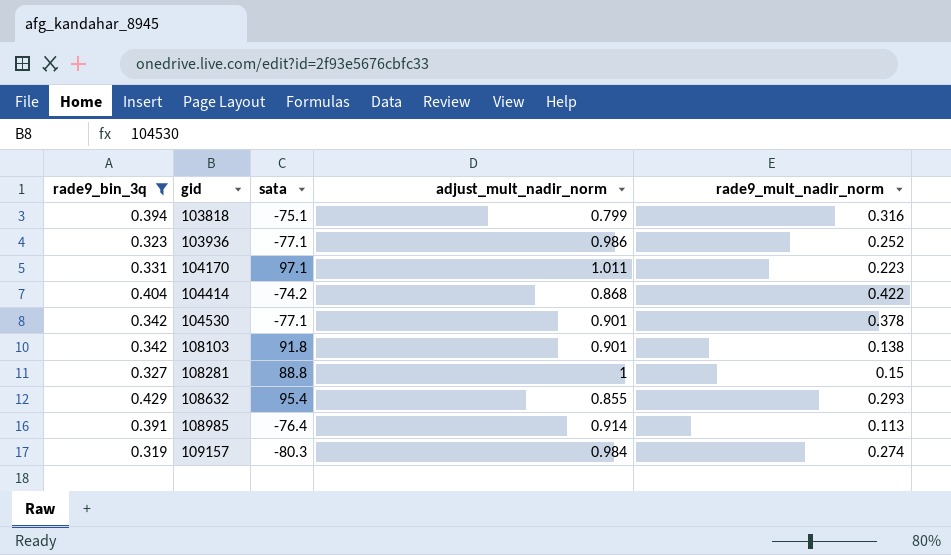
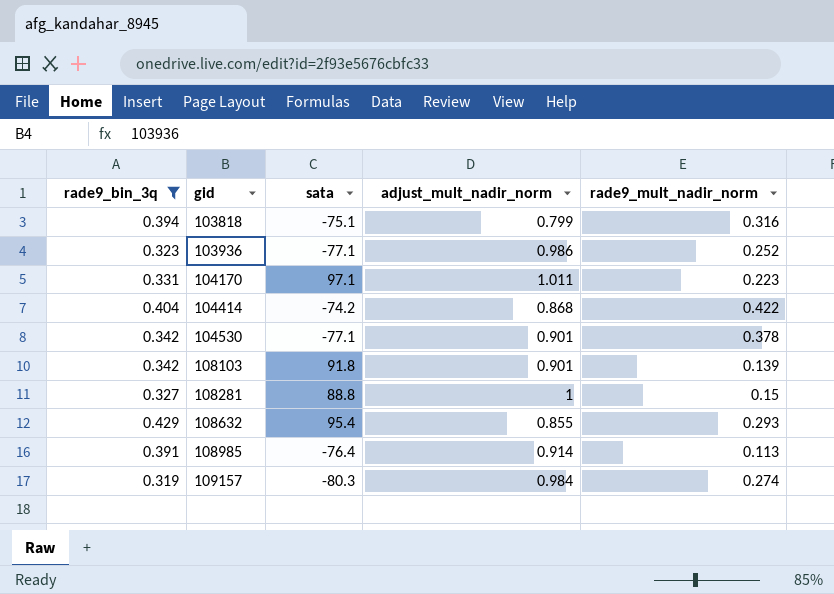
108103 | rade9_mult_nadir_norm: 0.138 -> 0.139

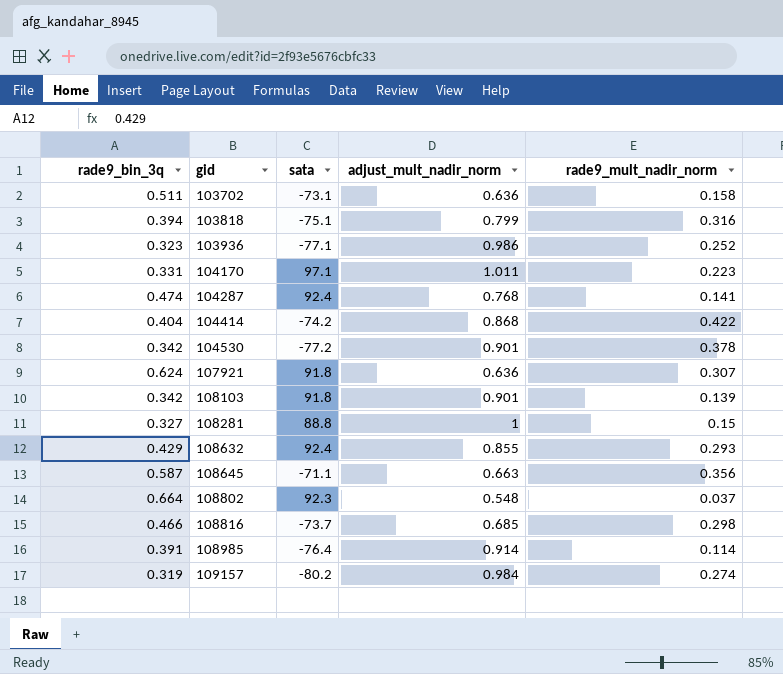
filter: rade9_bin_3q <= 0.429 -> none
104530 | sata: -77.1 -> -77.2
108632 | sata: 95.4 -> 92.4
108985 | rade9_mult_nadir_norm: 0.113 -> 0.114
109157 | sata: -80.3 -> -80.2

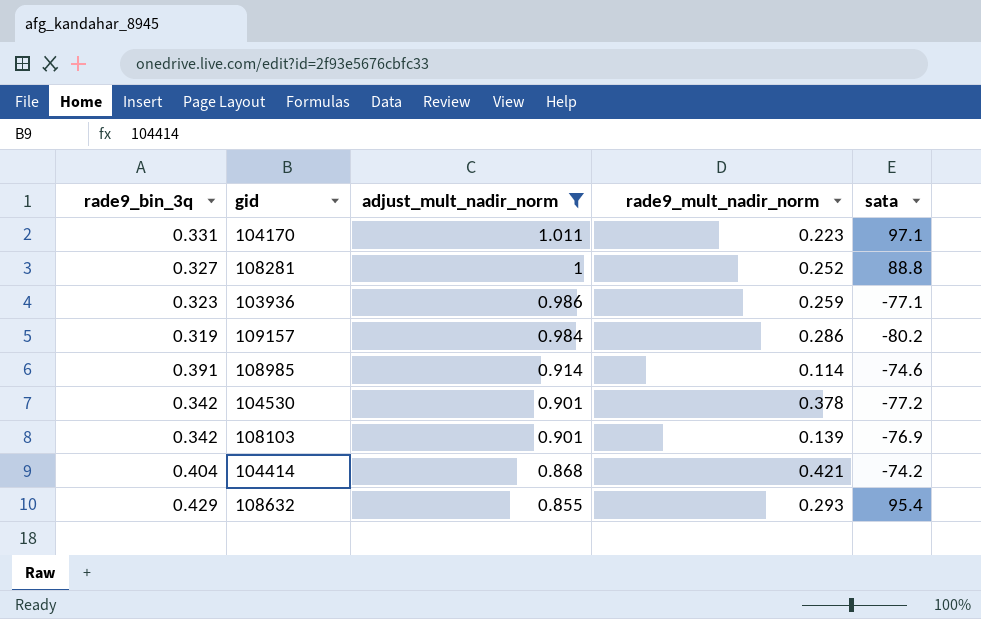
filter: none -> adjust_mult_nadir_norm >= 0.855
row order: gid ascending -> adjust_mult_nadir_norm descending
column sata | position: 3 -> 5
108281 | rade9_mult_nadir_norm: 0.15 -> 0.252
103936 | rade9_mult_nadir_norm: 0.252 -> 0.259
109157 | rade9_mult_nadir_norm: 0.274 -> 0.286
108985 | sata: -76.4 -> -74.6
108103 | sata: 91.8 -> -76.9
104414 | rade9_mult_nadir_norm: 0.422 -> 0.421
108632 | sata: 92.4 -> 95.4

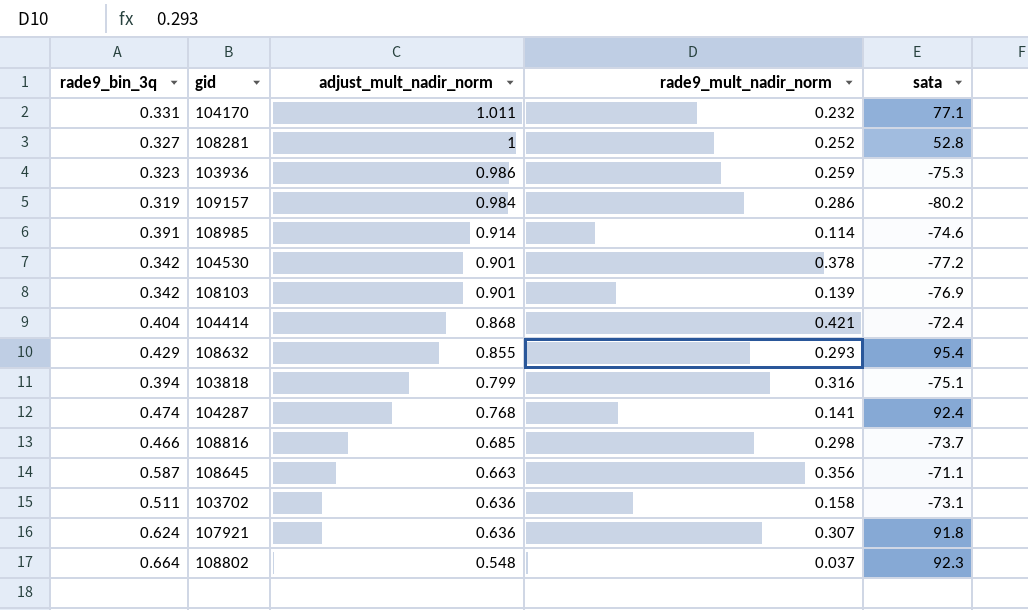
filter: adjust_mult_nadir_norm >= 0.855 -> none
104170 | rade9_mult_nadir_norm: 0.223 -> 0.232
104170 | sata: 97.1 -> 77.1
108281 | sata: 88.8 -> 52.8
103936 | sata: -77.1 -> -75.3
104414 | sata: -74.2 -> -72.4

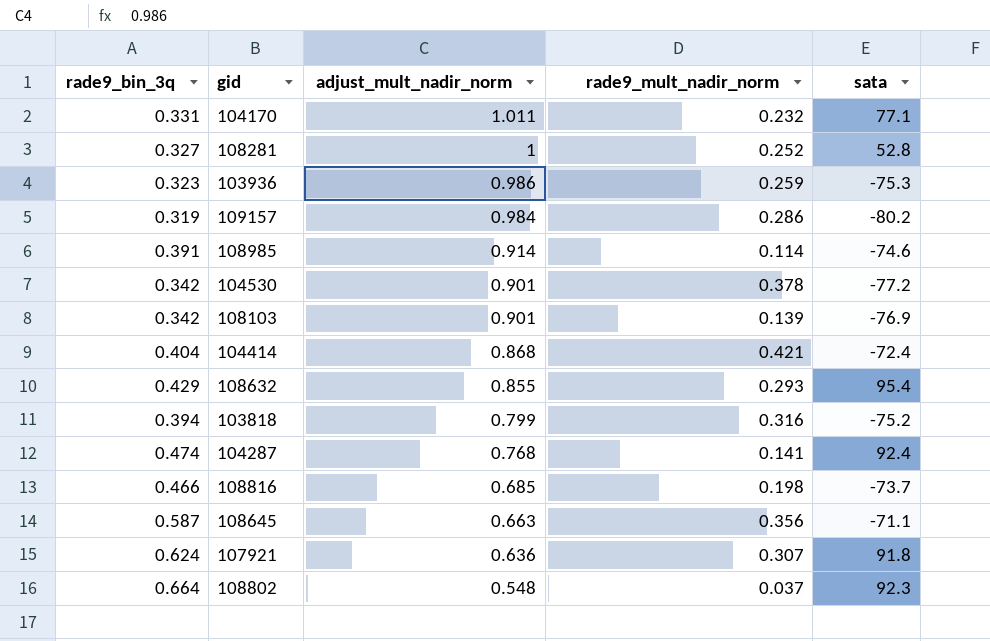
row 103702: 0.511 | 0.636 | 0.158 | -73.1 -> none
103818 | sata: -75.1 -> -75.2
108816 | rade9_mult_nadir_norm: 0.298 -> 0.198

